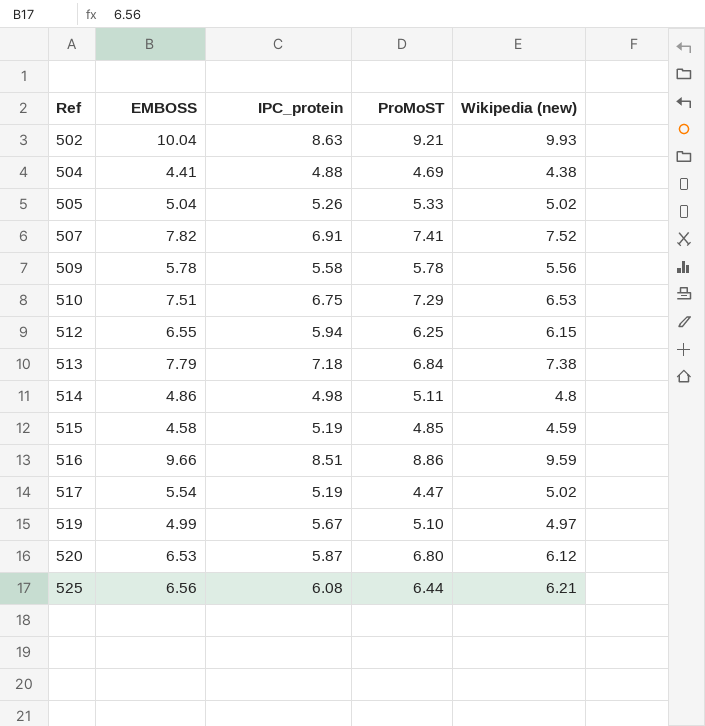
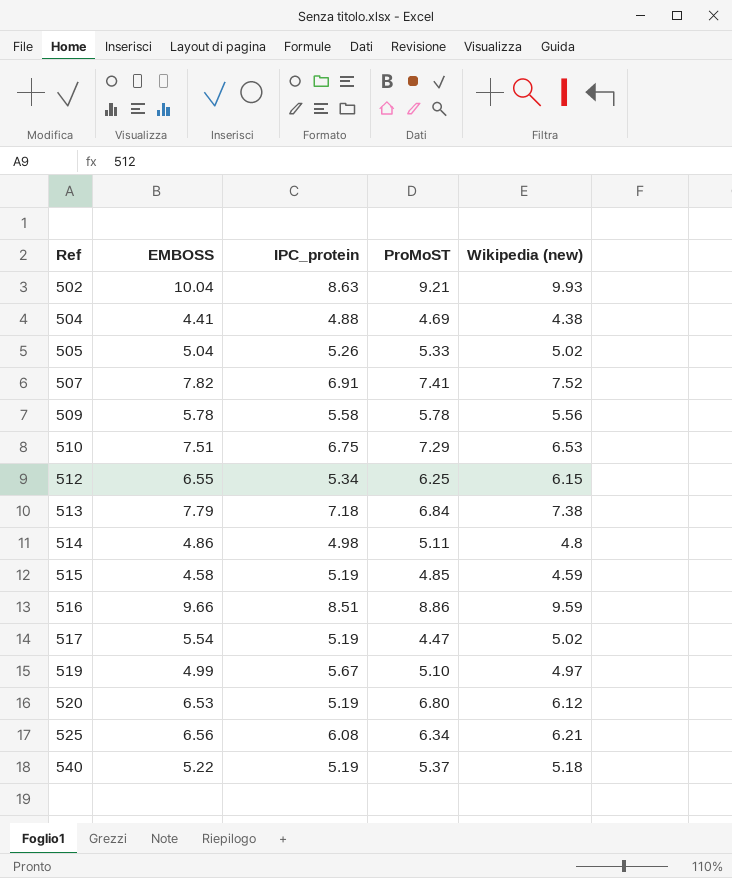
512 | IPC_protein: 5.94 -> 5.34
520 | IPC_protein: 5.87 -> 5.19
525 | ProMoST: 6.44 -> 6.34
row 540: none -> 5.22 | 5.19 | 5.37 | 5.18

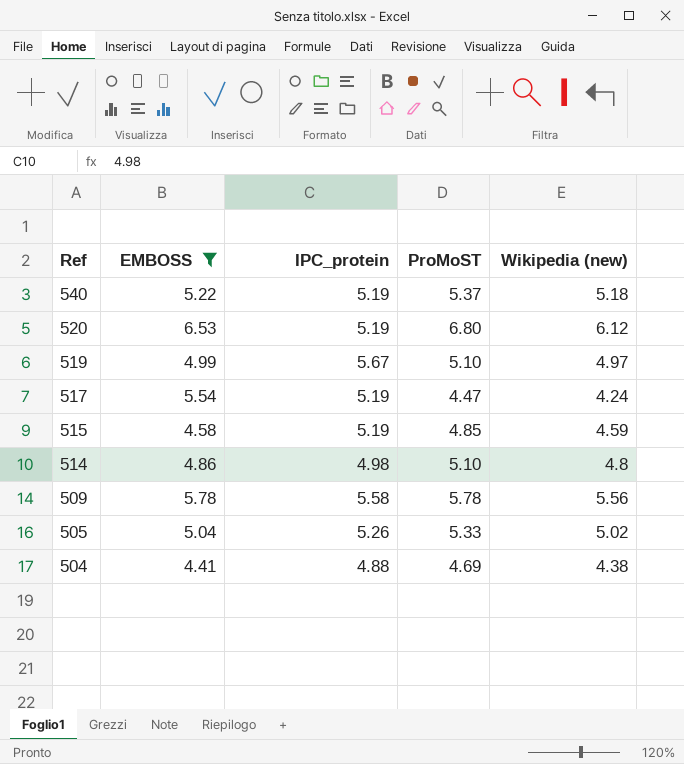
filter: none -> EMBOSS <= 6.53
row order: Ref ascending -> Ref descending
517 | Wikipedia (new): 5.02 -> 4.24
514 | ProMoST: 5.11 -> 5.10

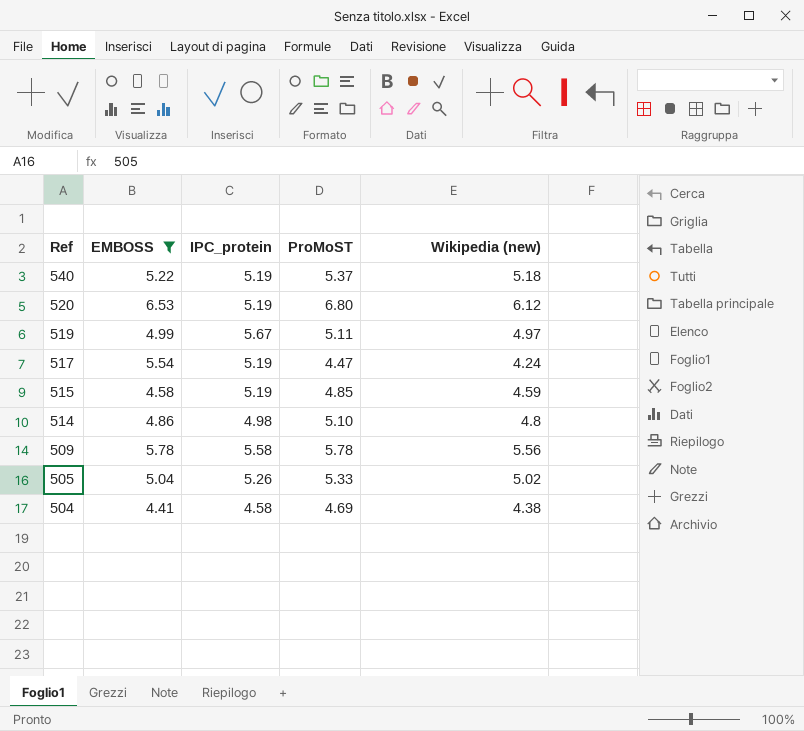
519 | ProMoST: 5.10 -> 5.11
504 | IPC_protein: 4.88 -> 4.58

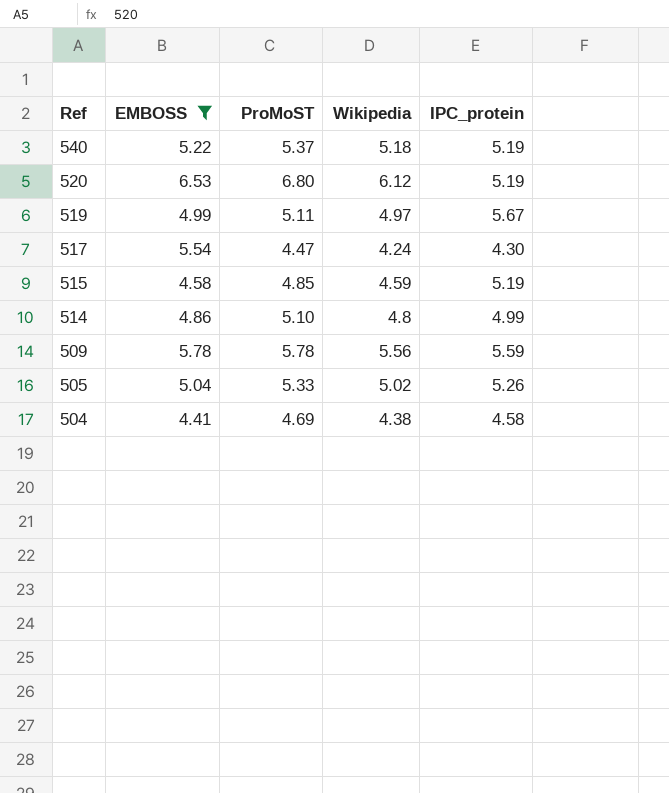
column name: Wikipedia (new) -> Wikipedia
column IPC_protein | position: 3 -> 5
517 | IPC_protein: 5.19 -> 4.30
514 | IPC_protein: 4.98 -> 4.99
509 | IPC_protein: 5.58 -> 5.59

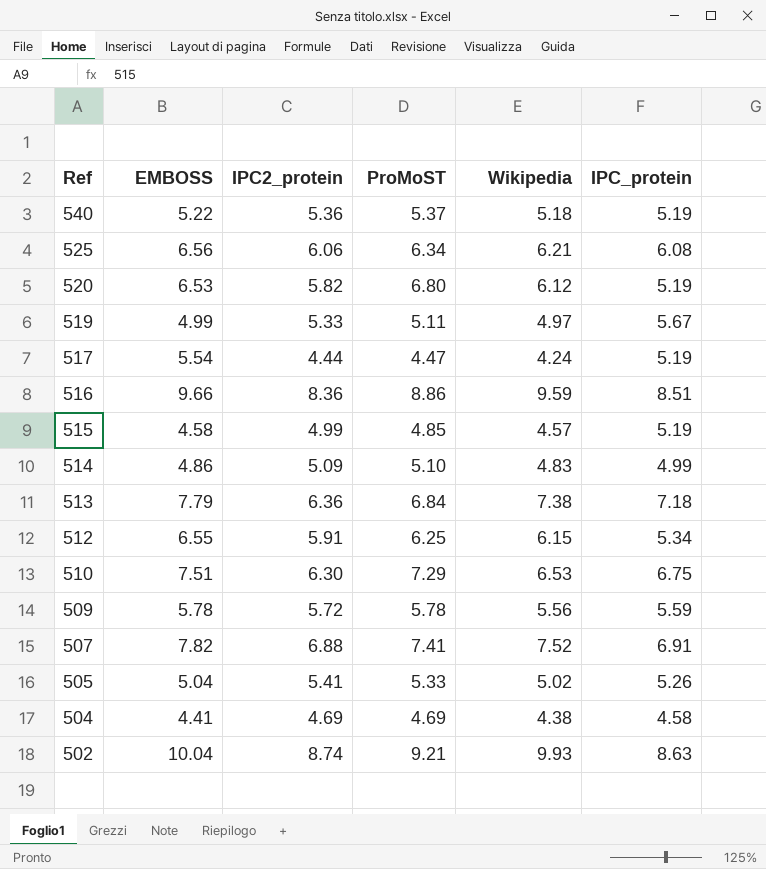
filter: EMBOSS <= 6.53 -> none
column IPC2_protein | position: none -> 3
517 | IPC_protein: 4.30 -> 5.19
515 | Wikipedia: 4.59 -> 4.57
514 | Wikipedia: 4.8 -> 4.83

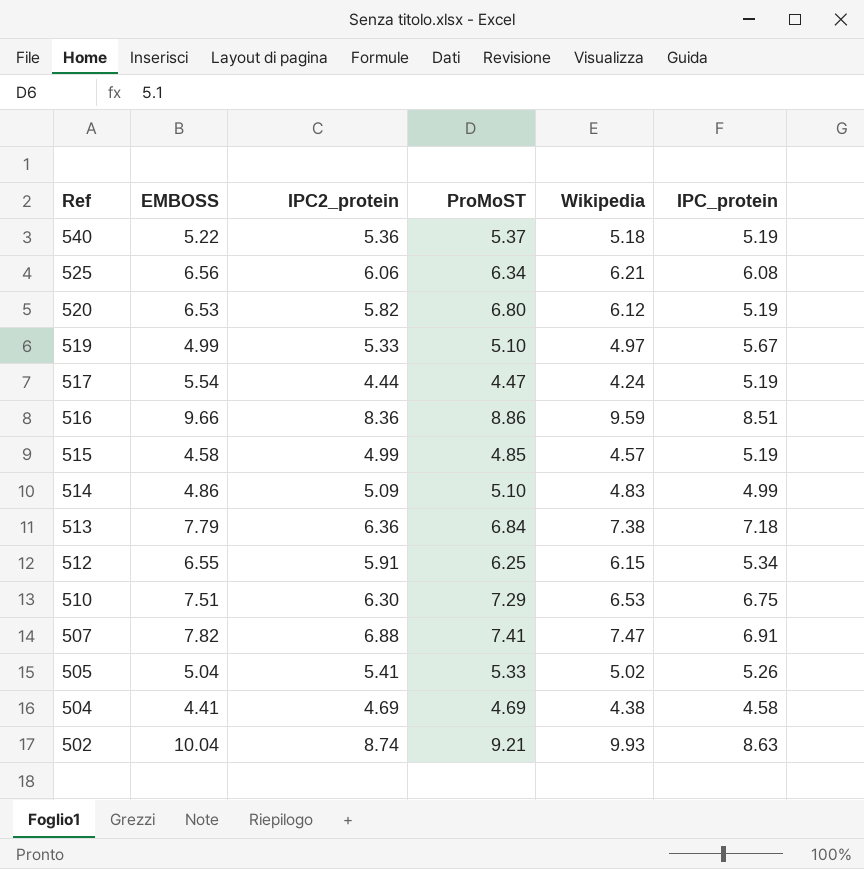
row 509: 5.78 | 5.72 | 5.78 | 5.56 | 5.59 -> none
519 | ProMoST: 5.11 -> 5.10
507 | Wikipedia: 7.52 -> 7.47

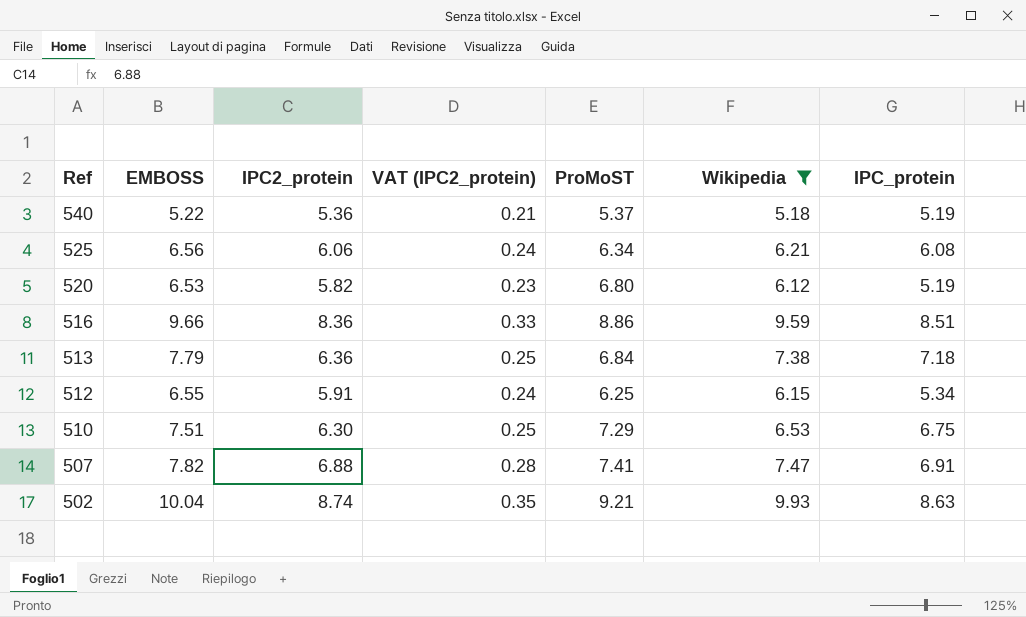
filter: none -> Wikipedia >= 5.18
column VAT (IPC2_protein) | formula: none -> [IPC2_protein] * 0.04

